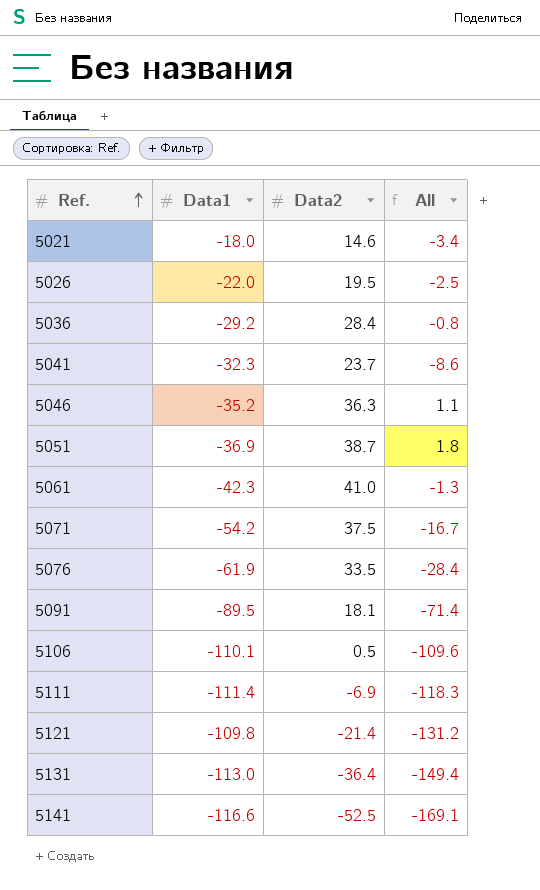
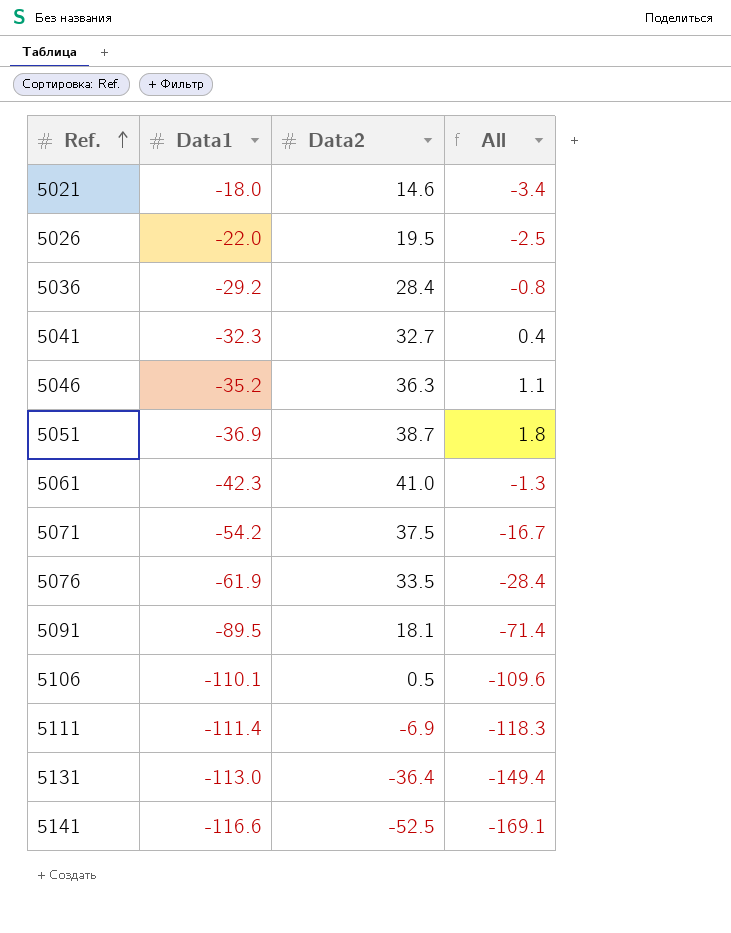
row 5121: -109.8 | -21.4 | -131.2 -> none
5041 | Data2: 23.7 -> 32.7
5041 | All: -8.6 -> 0.4

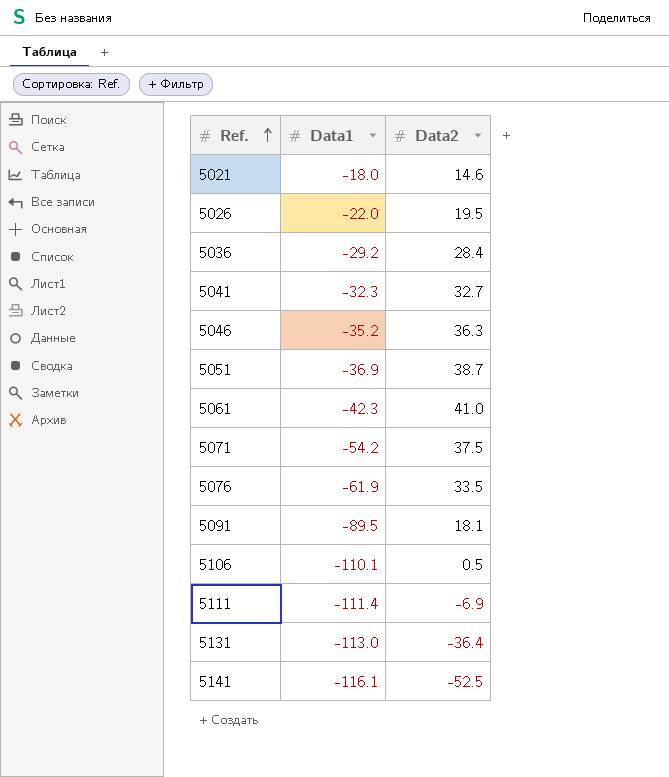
column All | formula: [Data1] + [Data2] -> none
5141 | Data1: -116.6 -> -116.1

